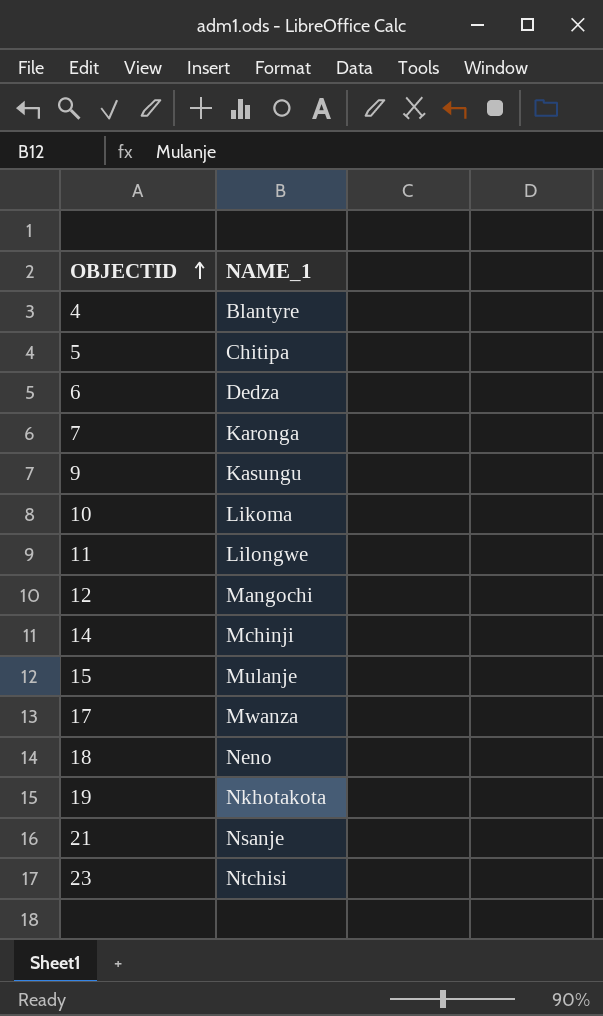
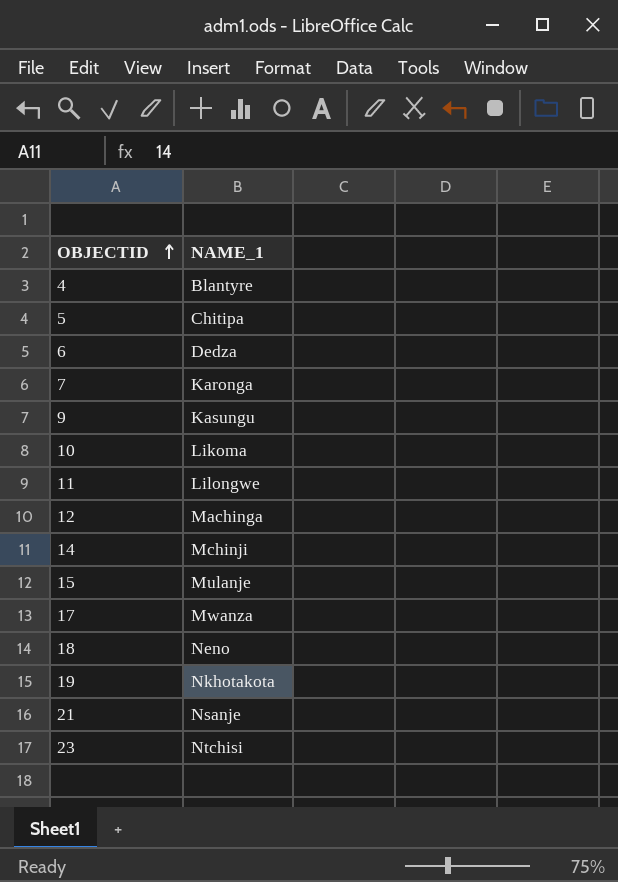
12 | NAME_1: Mangochi -> Machinga

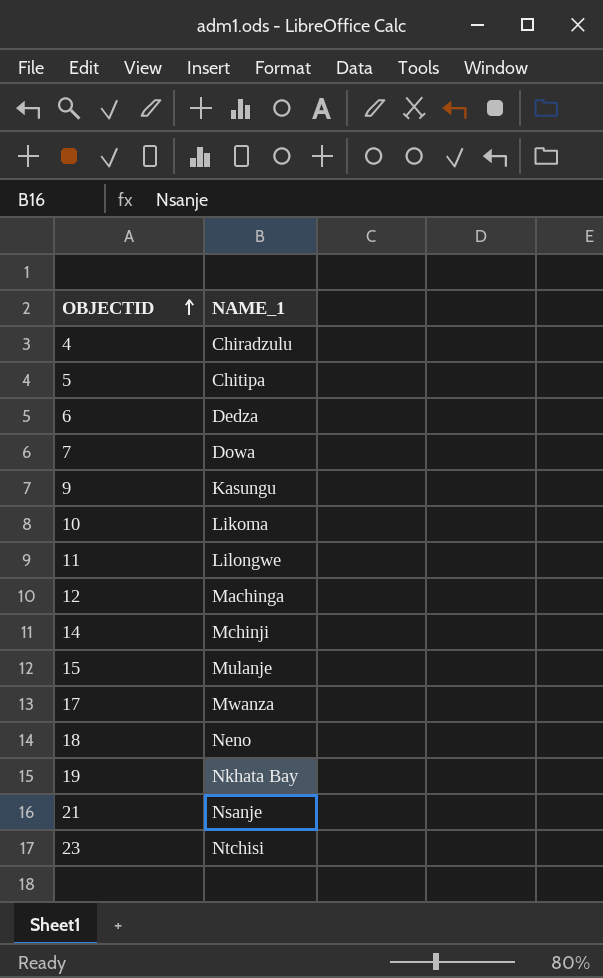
4 | NAME_1: Blantyre -> Chiradzulu
7 | NAME_1: Karonga -> Dowa
19 | NAME_1: Nkhotakota -> Nkhata Bay

